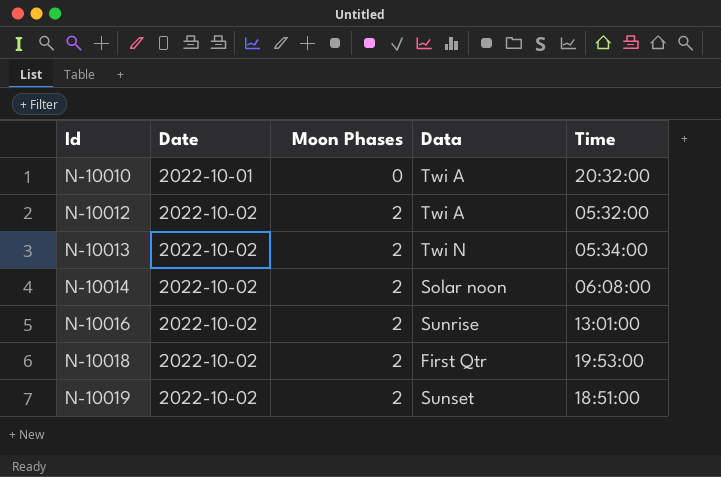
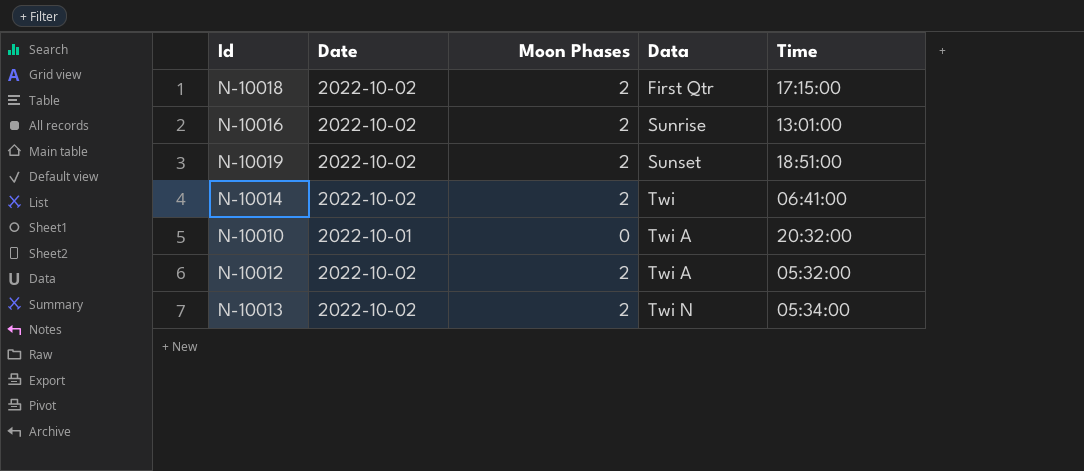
row order: Id ascending -> Data ascending
N-10018 | Time: 19:53:00 -> 17:15:00
N-10014 | Data: Solar noon -> Twi
N-10014 | Time: 06:08:00 -> 06:41:00

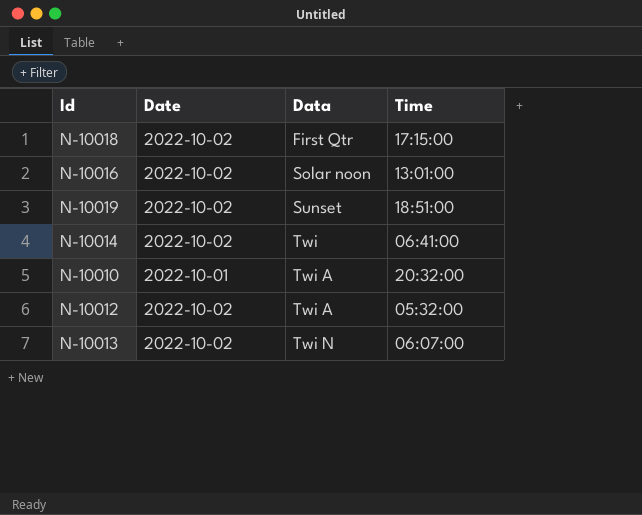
column Moon Phases | position: 3 -> none
N-10016 | Data: Sunrise -> Solar noon
N-10013 | Time: 05:34:00 -> 06:07:00

